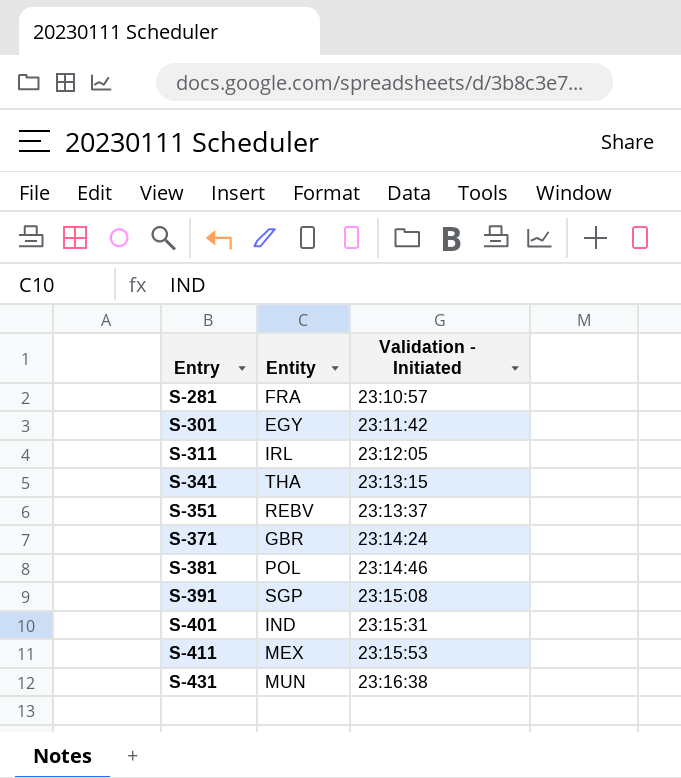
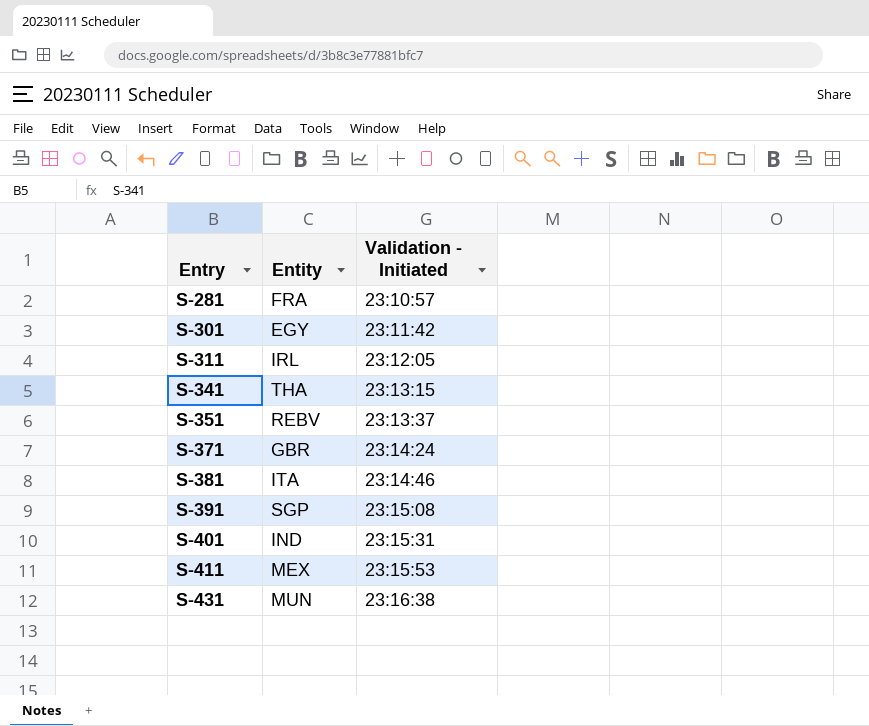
S-381 | Entity: POL -> ITA

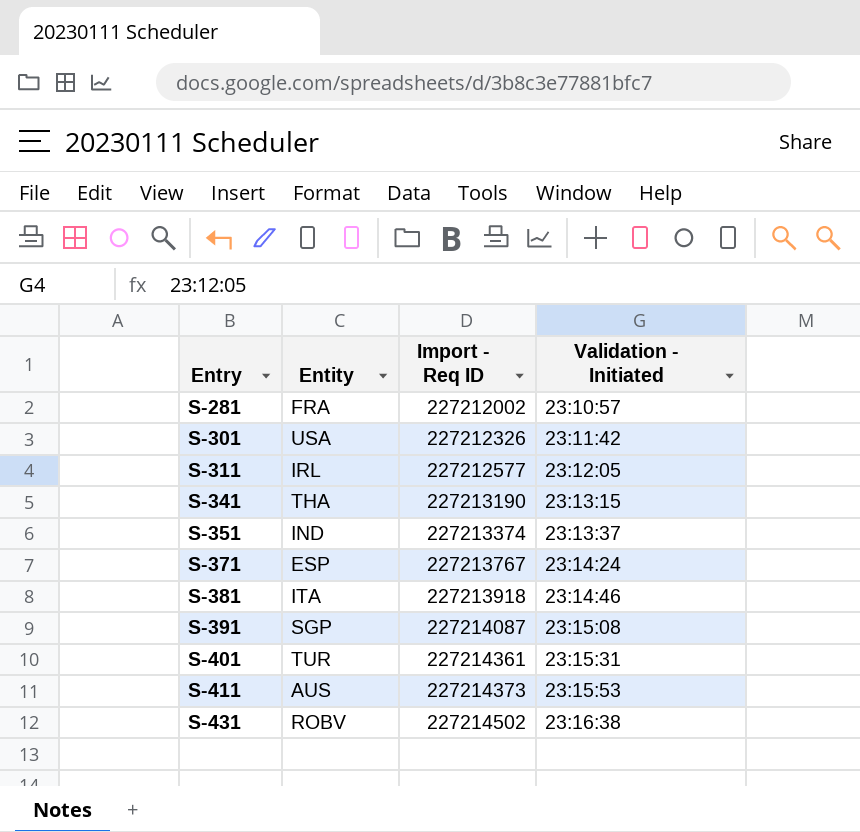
column Import - Req ID | position: none -> 3
S-301 | Entity: EGY -> USA
S-351 | Entity: REBV -> IND
S-371 | Entity: GBR -> ESP
S-401 | Entity: IND -> TUR
S-411 | Entity: MEX -> AUS
S-431 | Entity: MUN -> ROBV

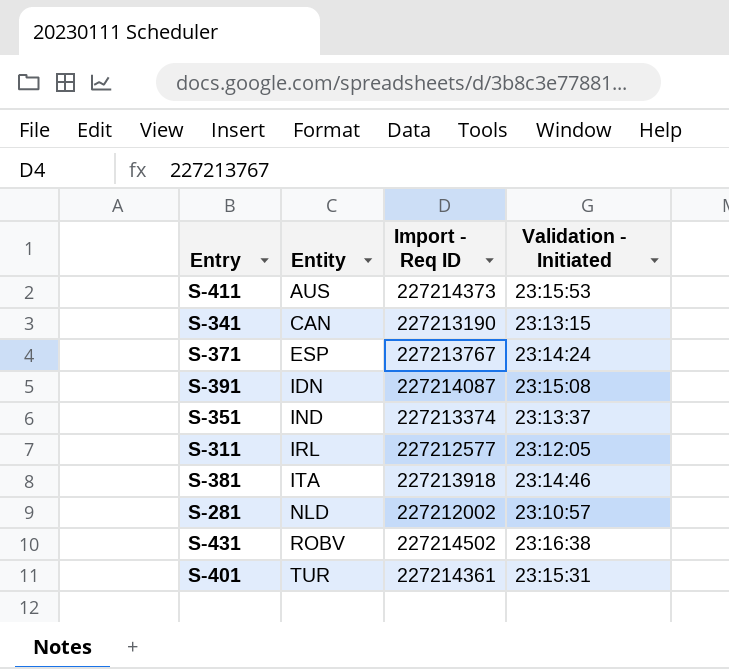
row order: Entry ascending -> Entity ascending
row S-301: USA | 227212326 | 23:11:42 -> none
S-341 | Entity: THA -> CAN
S-391 | Entity: SGP -> IDN
S-281 | Entity: FRA -> NLD

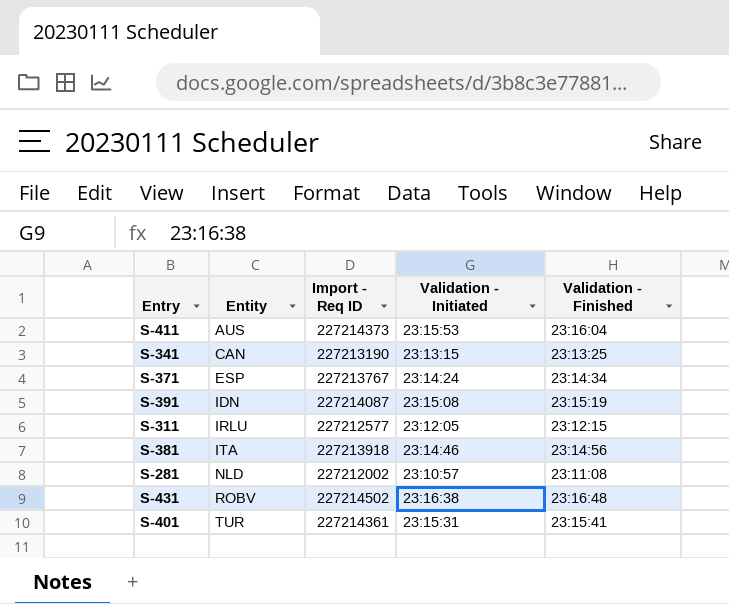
column Validation - Finished | position: none -> 5
row S-351: IND | 227213374 | 23:13:37 -> none
S-311 | Entity: IRL -> IRLU

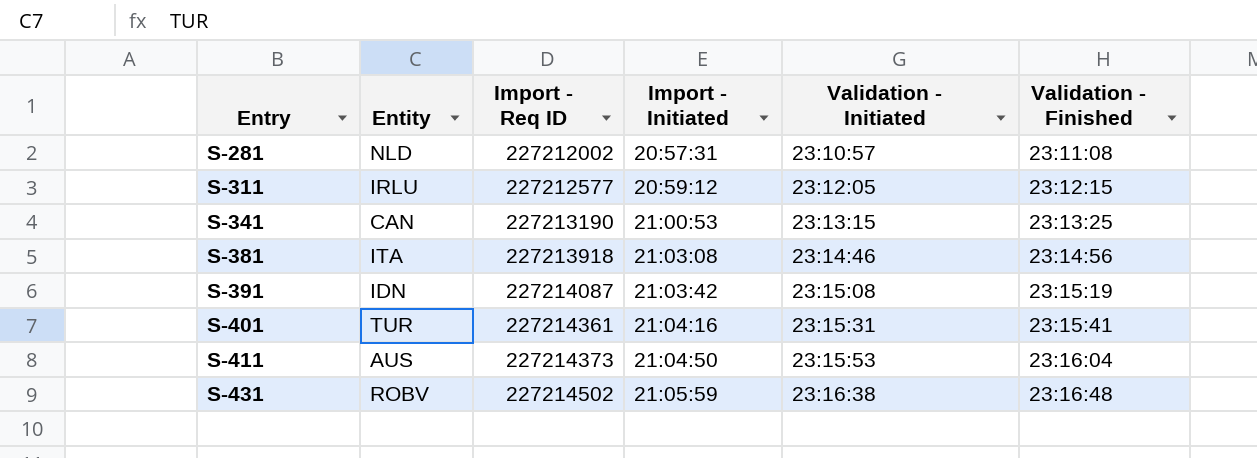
row order: Entity ascending -> Entry ascending
column Import - Initiated | position: none -> 4
row S-371: ESP | 227213767 | 23:14:24 | 23:14:34 -> none

